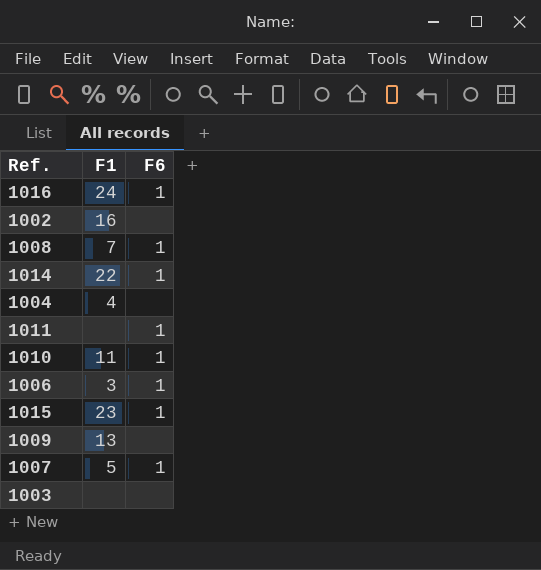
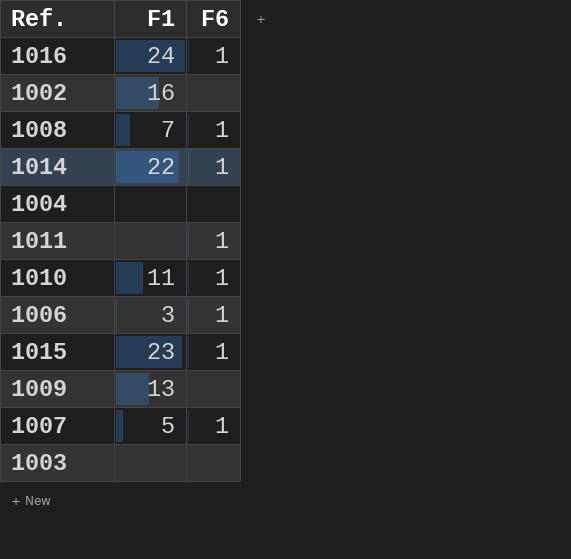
1004 | F1: 4 -> none

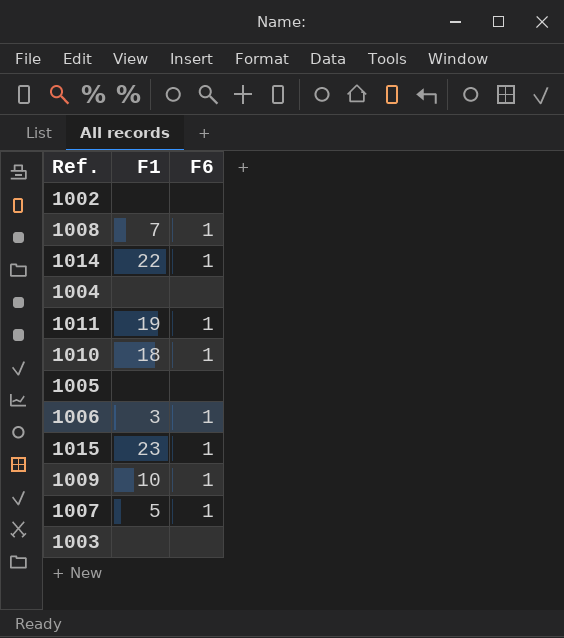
row 1016: 24 | 1 -> none
1002 | F1: 16 -> none
1011 | F1: none -> 19
1010 | F1: 11 -> 18
row 1005: none -> none | none
1009 | F1: 13 -> 10
1009 | F6: none -> 1

